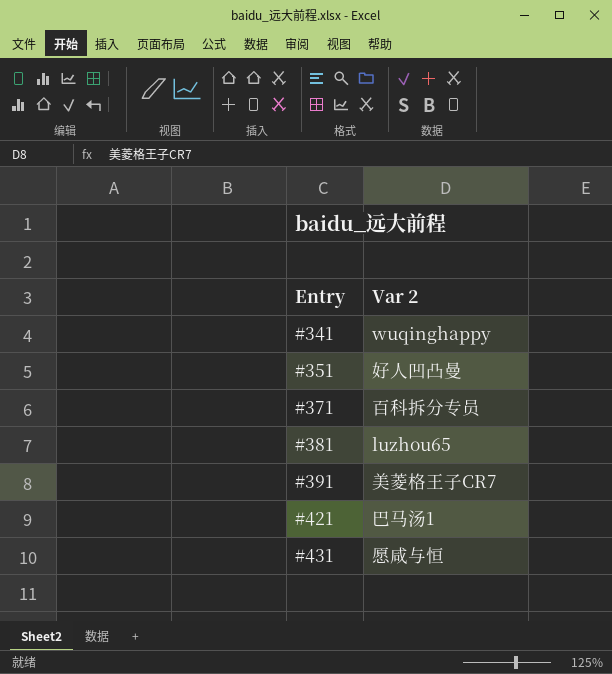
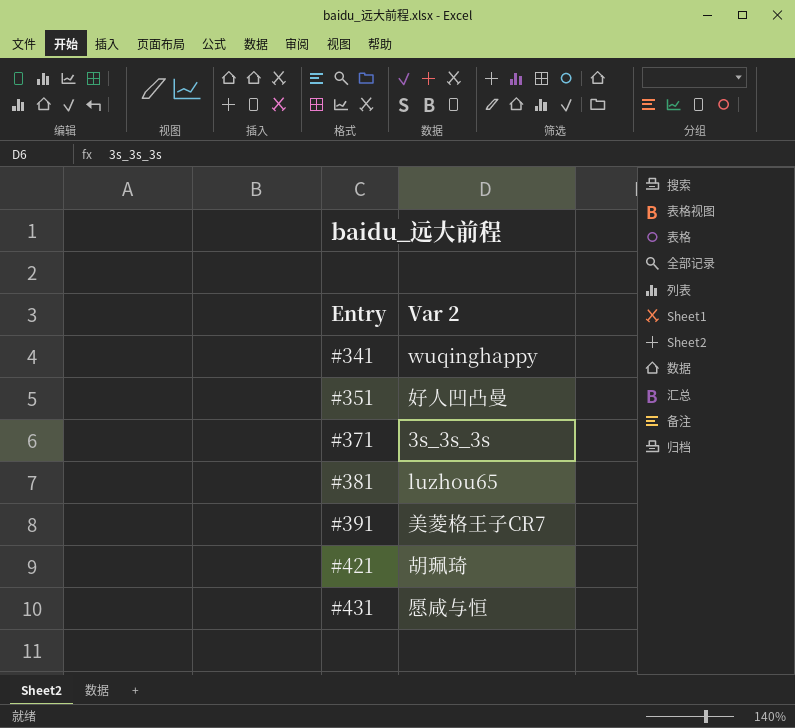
#371 | Var 2: 百科拆分专员 -> 3s_3s_3s
#421 | Var 2: 巴马汤1 -> 胡珮琦

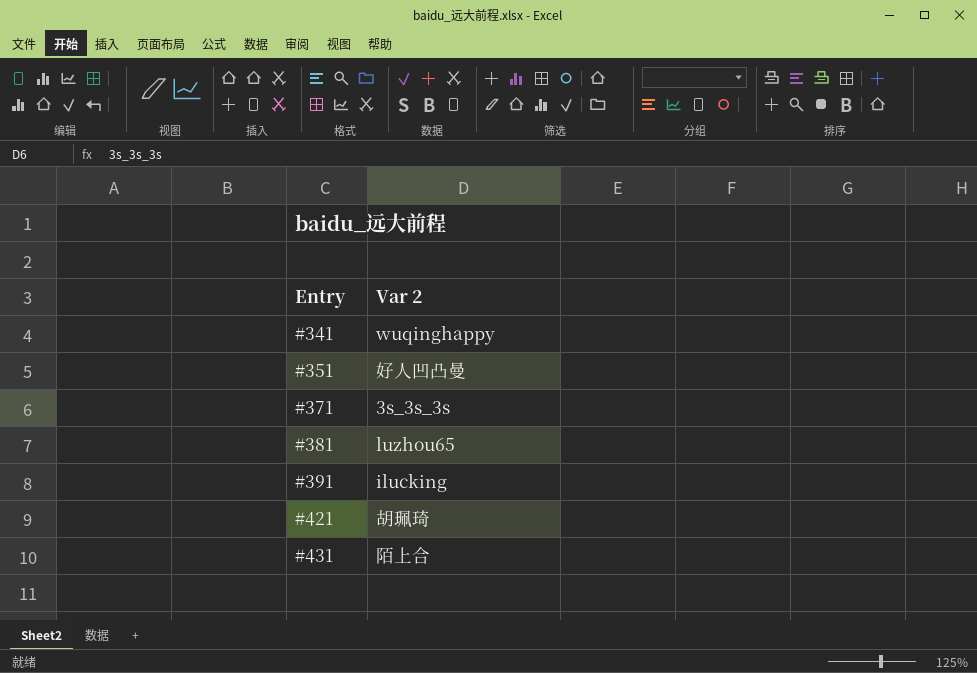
#391 | Var 2: 美菱格王子CR7 -> ilucking
#431 | Var 2: 愿咸与恒 -> 陌上合

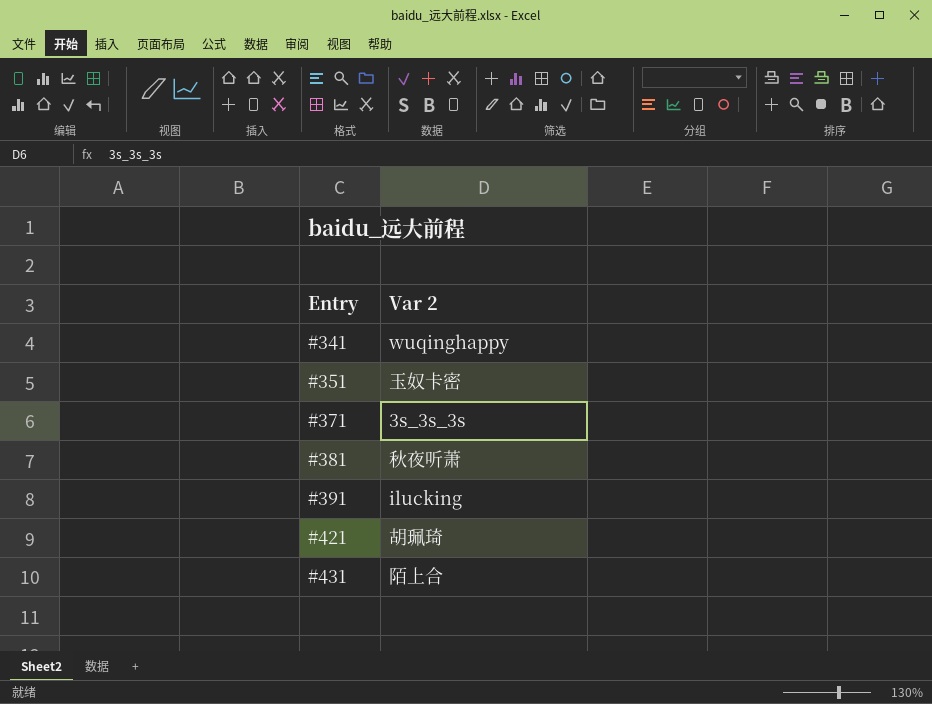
#351 | Var 2: 好人凹凸曼 -> 玉奴卡密
#381 | Var 2: luzhou65 -> 秋夜听萧

